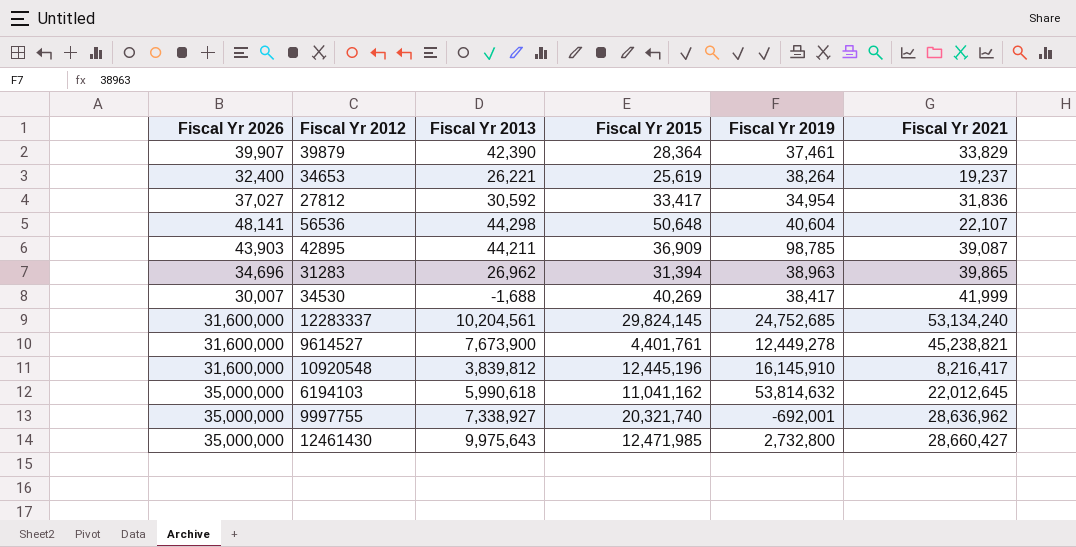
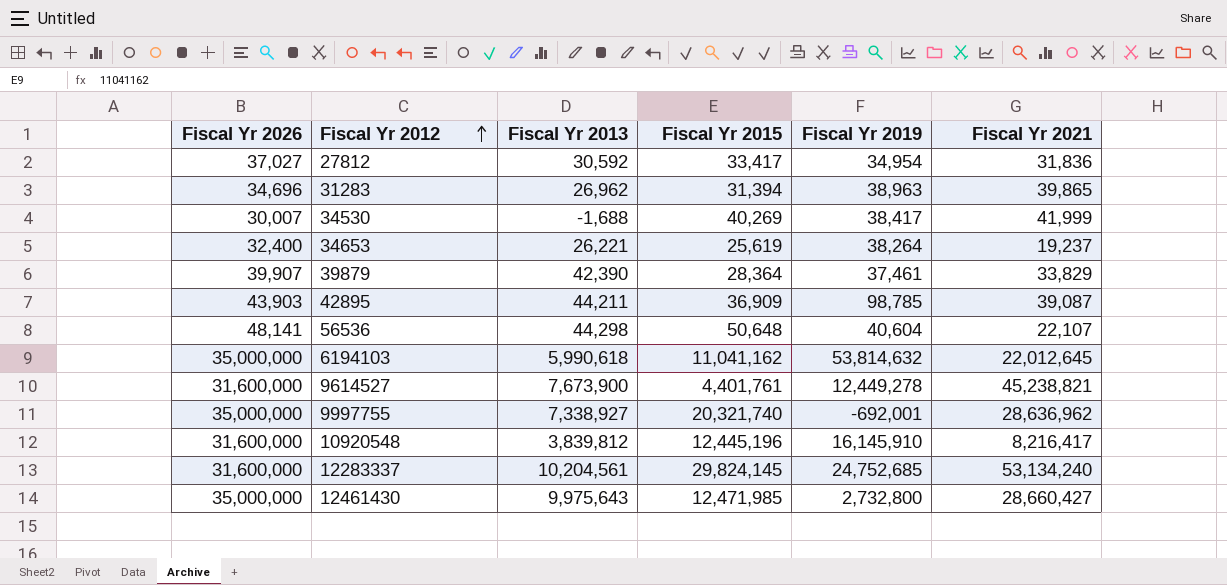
row order: none -> Fiscal Yr 2012 ascending

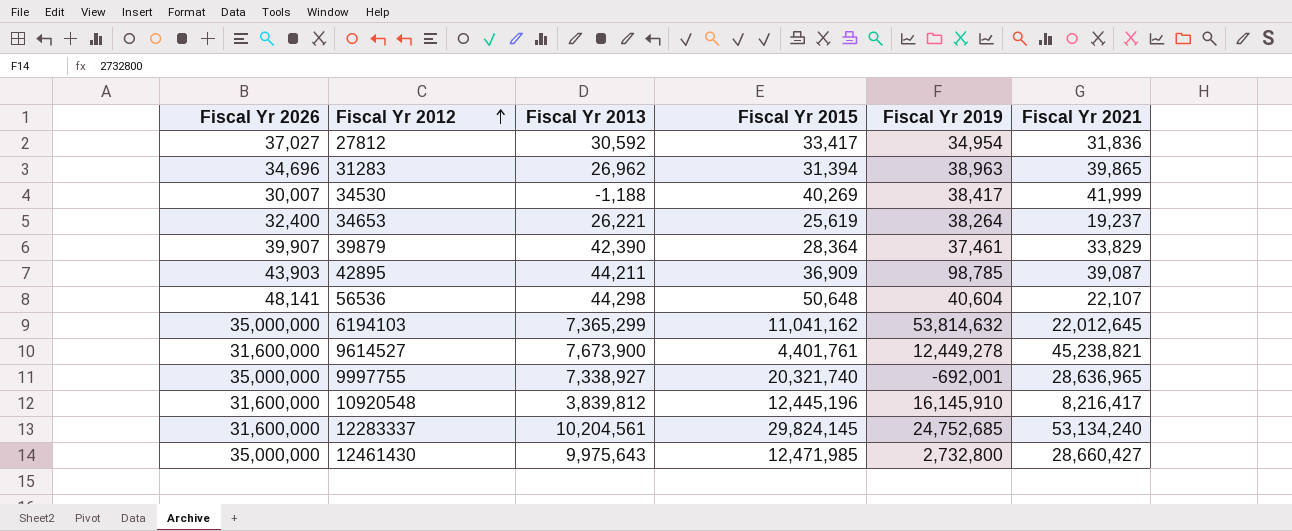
34530 | Fiscal Yr 2013: -1,688 -> -1,188
6194103 | Fiscal Yr 2013: 5,990,618 -> 7,365,299
9997755 | Fiscal Yr 2021: 28,636,962 -> 28,636,965

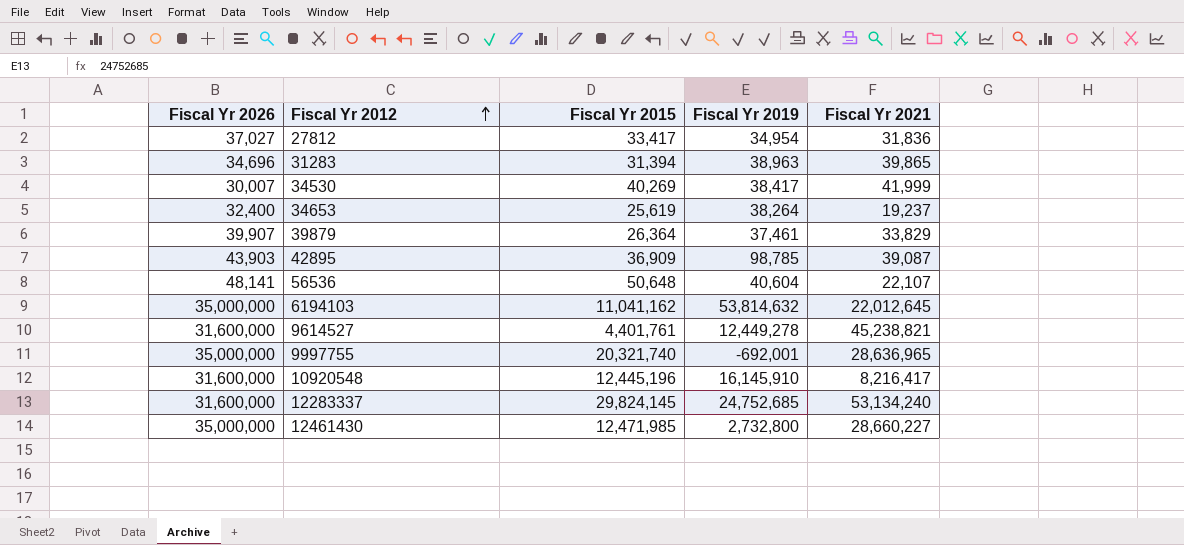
column Fiscal Yr 2013 | position: 3 -> none
39879 | Fiscal Yr 2015: 28,364 -> 26,364
12461430 | Fiscal Yr 2021: 28,660,427 -> 28,660,227

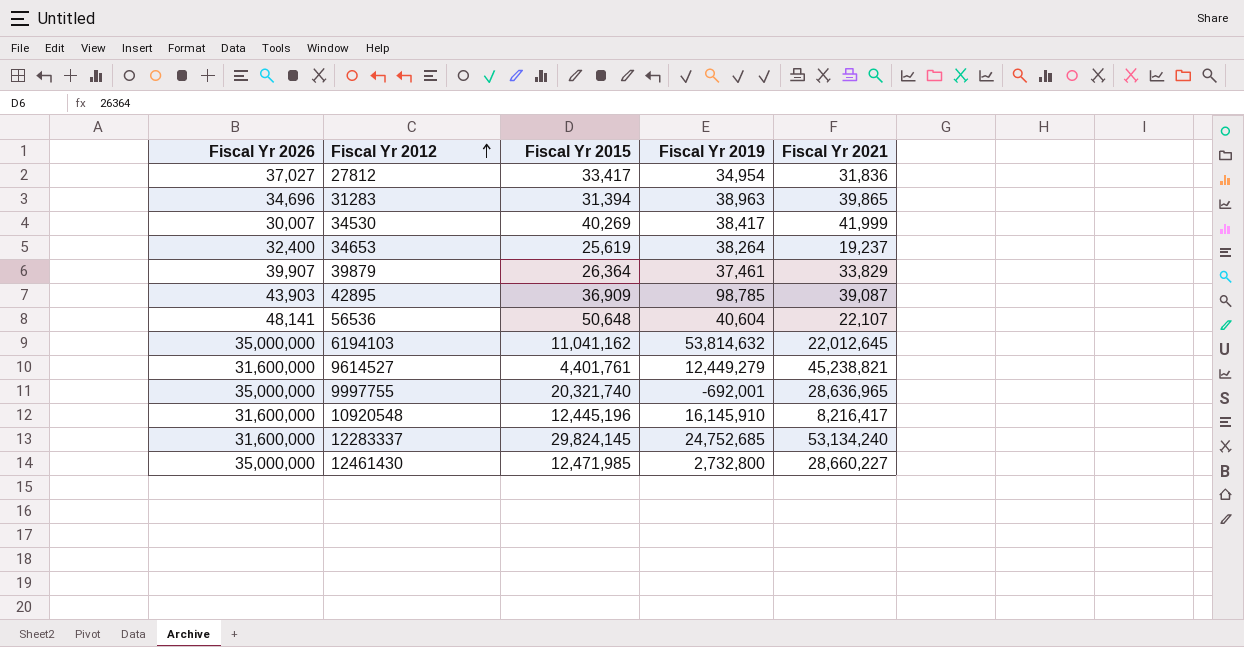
9614527 | Fiscal Yr 2019: 12,449,278 -> 12,449,279

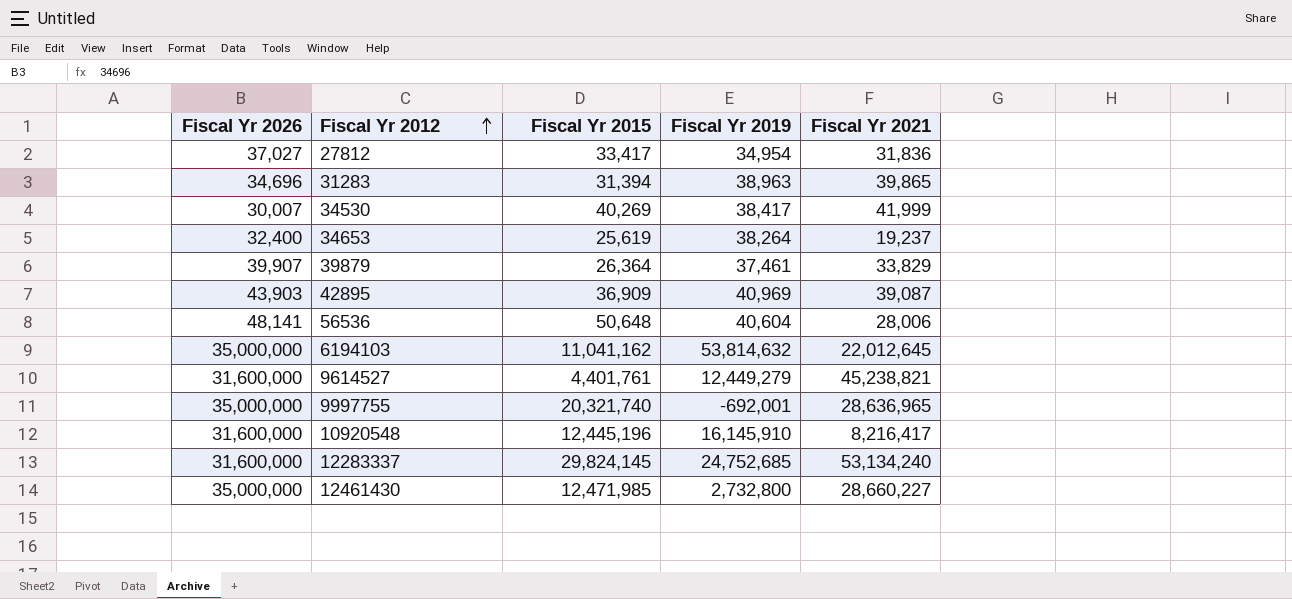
42895 | Fiscal Yr 2019: 98,785 -> 40,969
56536 | Fiscal Yr 2021: 22,107 -> 28,006

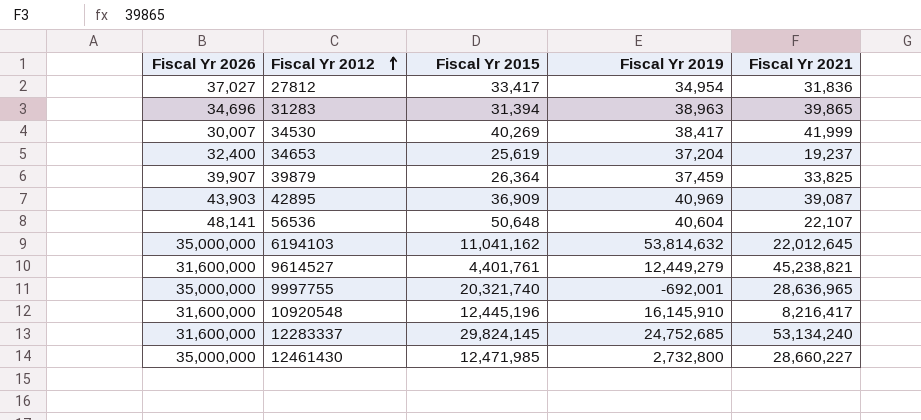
34653 | Fiscal Yr 2019: 38,264 -> 37,204
39879 | Fiscal Yr 2019: 37,461 -> 37,459
39879 | Fiscal Yr 2021: 33,829 -> 33,825
56536 | Fiscal Yr 2021: 28,006 -> 22,107

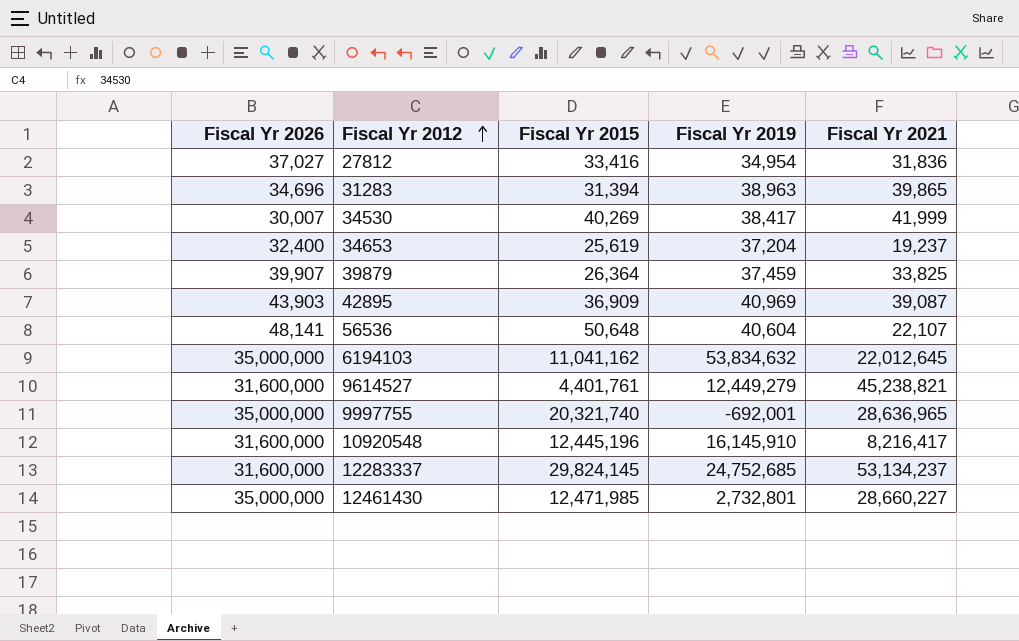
27812 | Fiscal Yr 2015: 33,417 -> 33,416
6194103 | Fiscal Yr 2019: 53,814,632 -> 53,834,632
12283337 | Fiscal Yr 2021: 53,134,240 -> 53,134,237
12461430 | Fiscal Yr 2019: 2,732,800 -> 2,732,801

